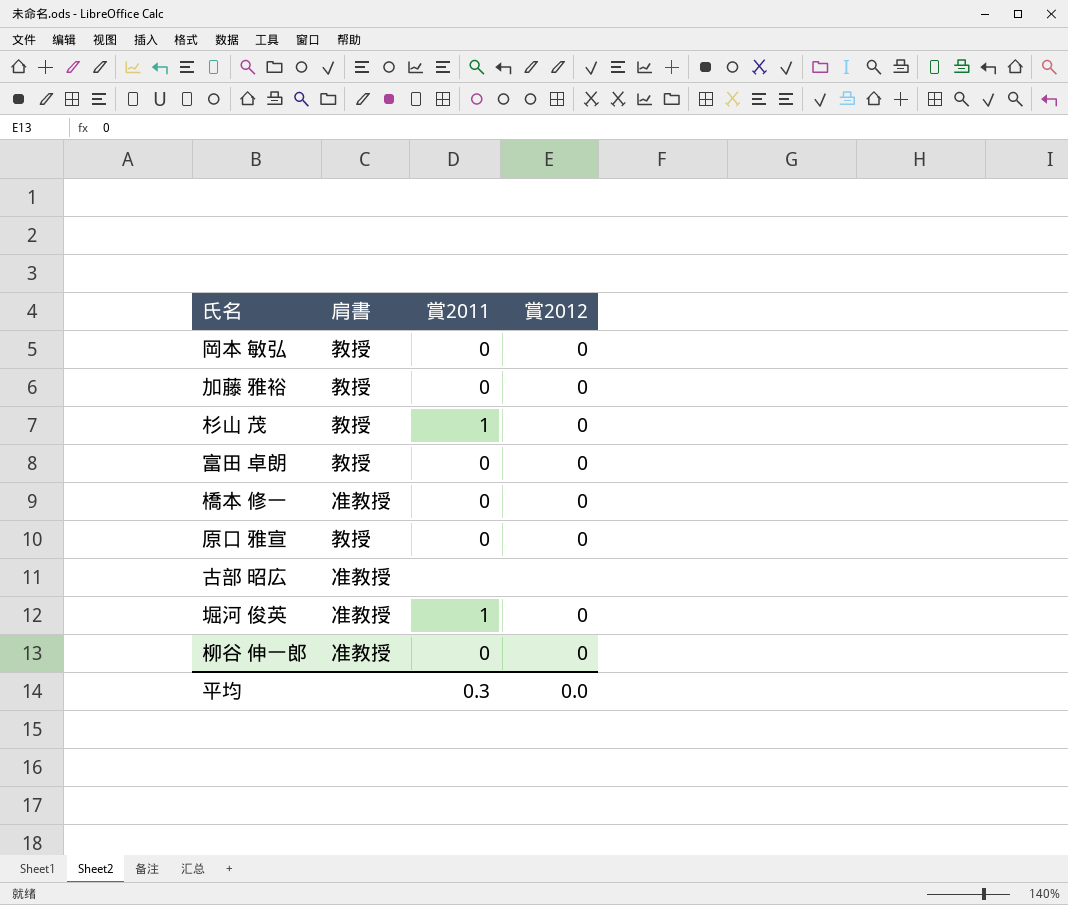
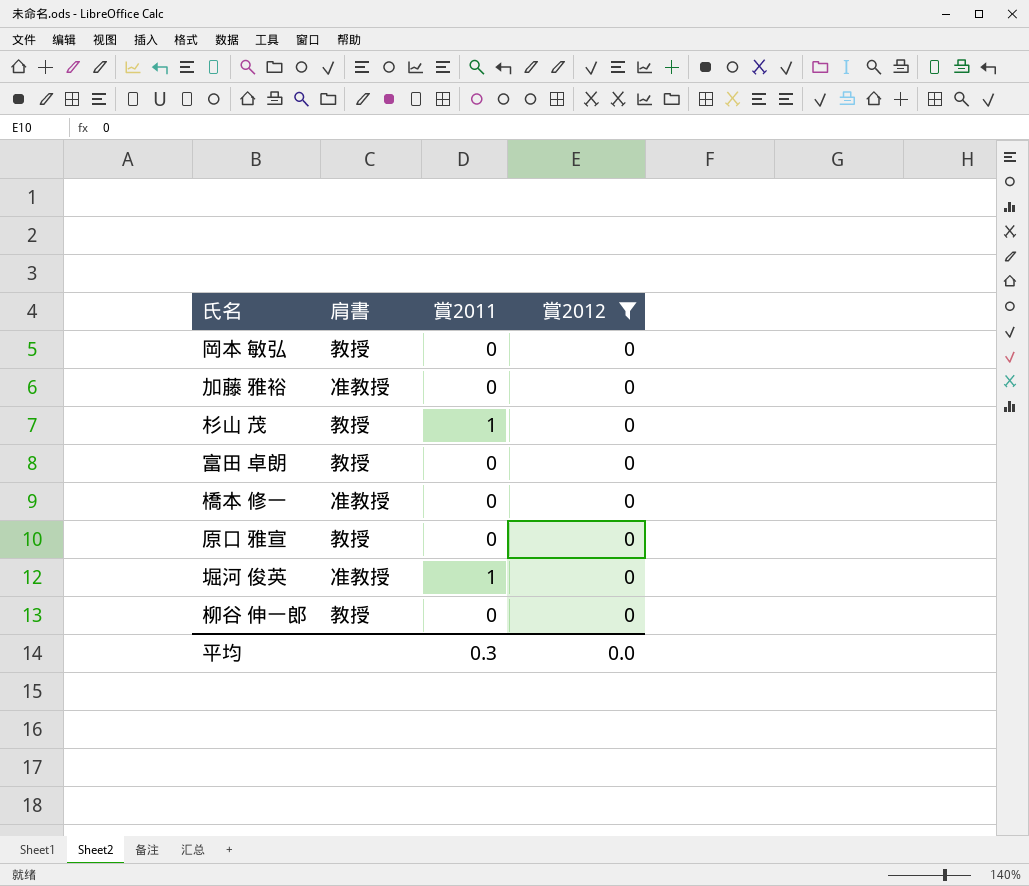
filter: none -> 賞2012 = 0
加藤 雅裕 | 肩書: 教授 -> 准教授
柳谷 伸一郎 | 肩書: 准教授 -> 教授

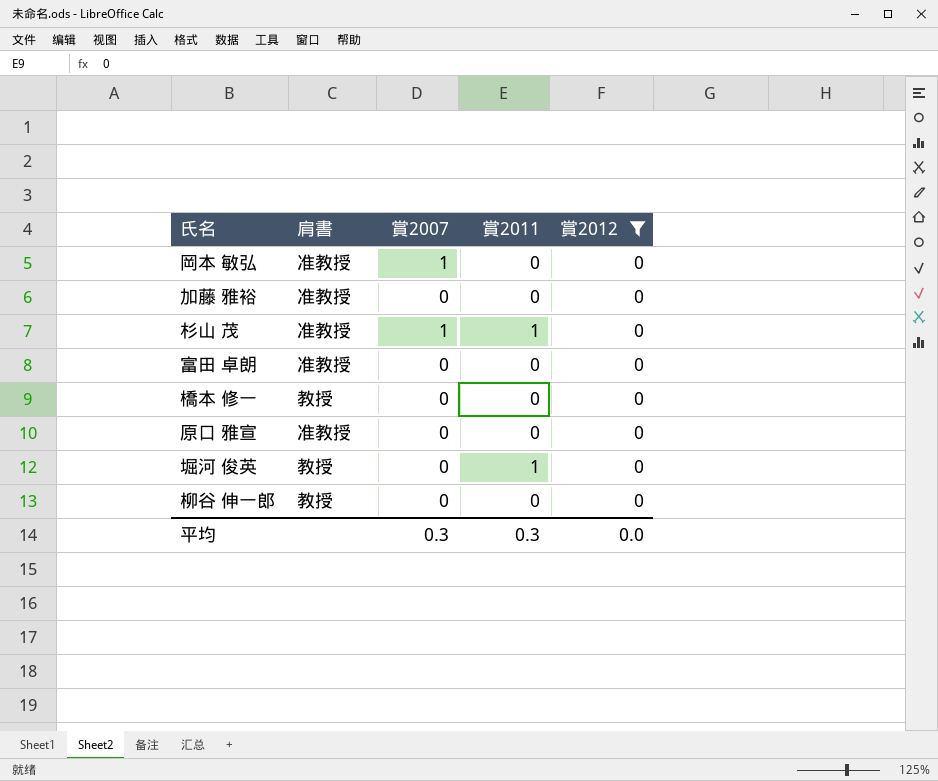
column 賞2007 | position: none -> 3
岡本 敏弘 | 肩書: 教授 -> 准教授
杉山 茂 | 肩書: 教授 -> 准教授
富田 卓朗 | 肩書: 教授 -> 准教授
橋本 修一 | 肩書: 准教授 -> 教授
原口 雅宣 | 肩書: 教授 -> 准教授
堀河 俊英 | 肩書: 准教授 -> 教授

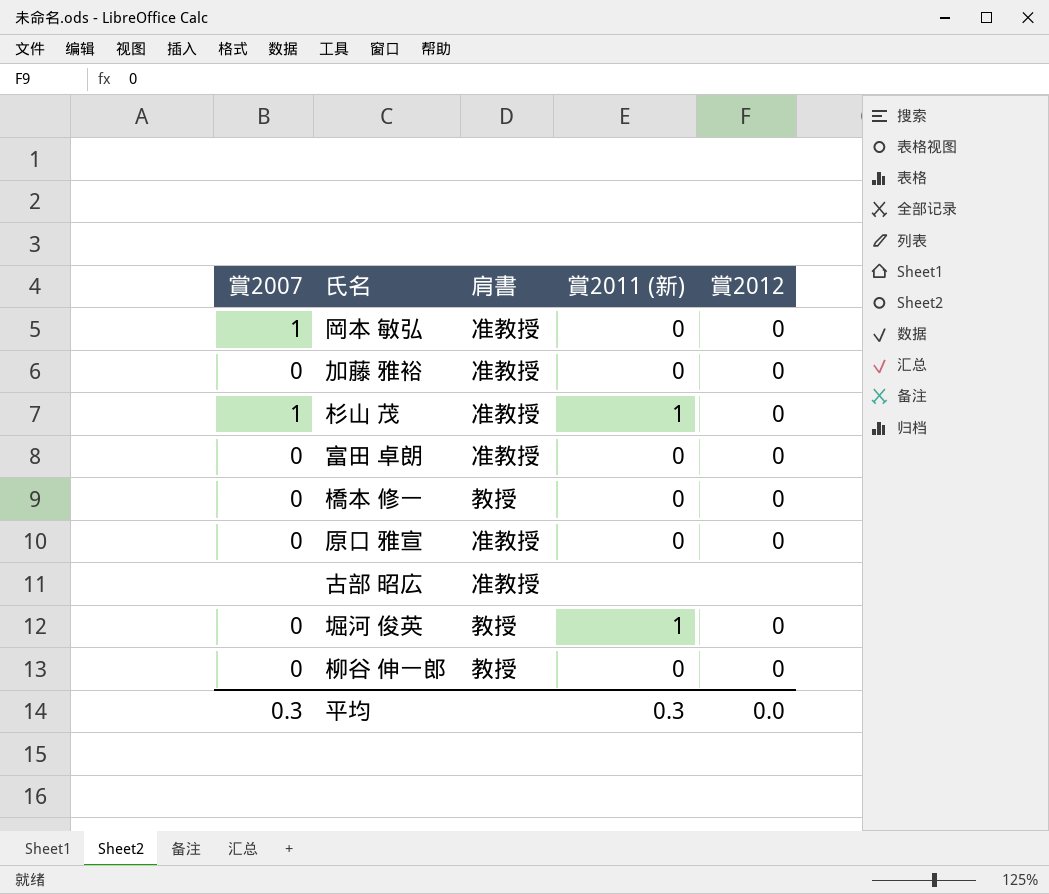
filter: 賞2012 = 0 -> none
column 賞2007 | position: 3 -> 1
column name: 賞2011 -> 賞2011 (新)

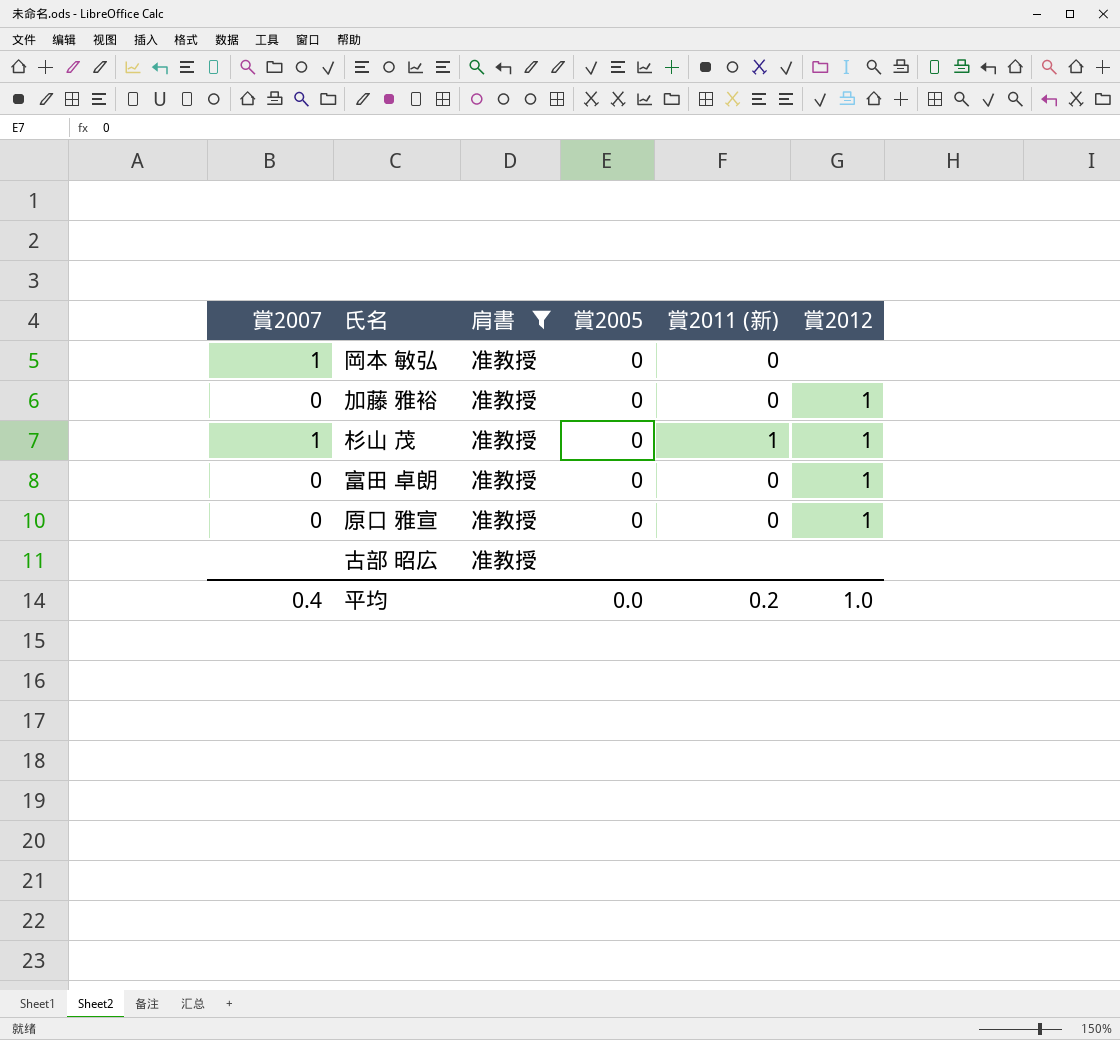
filter: none -> 肩書 = 准教授
column 賞2005 | position: none -> 4
岡本 敏弘 | 賞2012: 0 -> none
加藤 雅裕 | 賞2012: 0 -> 1
杉山 茂 | 賞2012: 0 -> 1
富田 卓朗 | 賞2012: 0 -> 1
原口 雅宣 | 賞2012: 0 -> 1
平均 | 賞2007: 0.3 -> 0.4
平均 | 賞2011 (新): 0.3 -> 0.2
平均 | 賞2012: 0.0 -> 1.0

